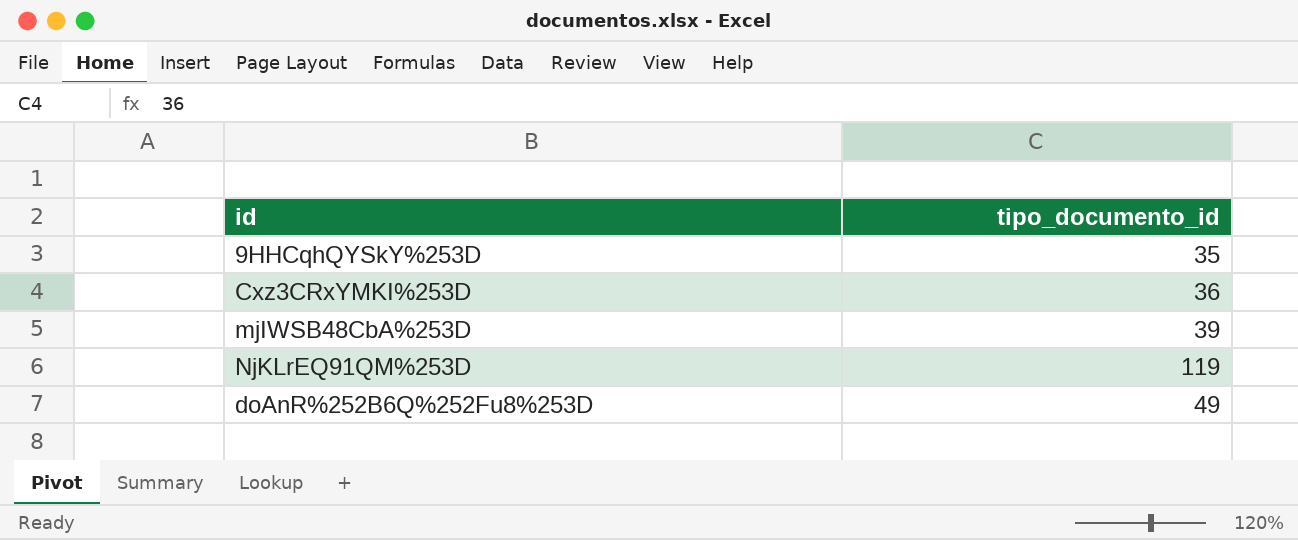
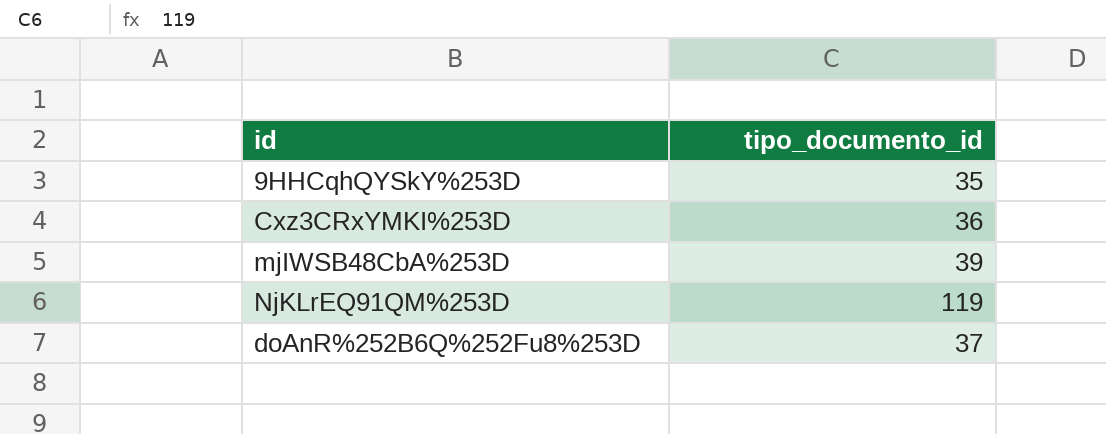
doAnR%252B6Q%252Fu8%253D | tipo_documento_id: 49 -> 37

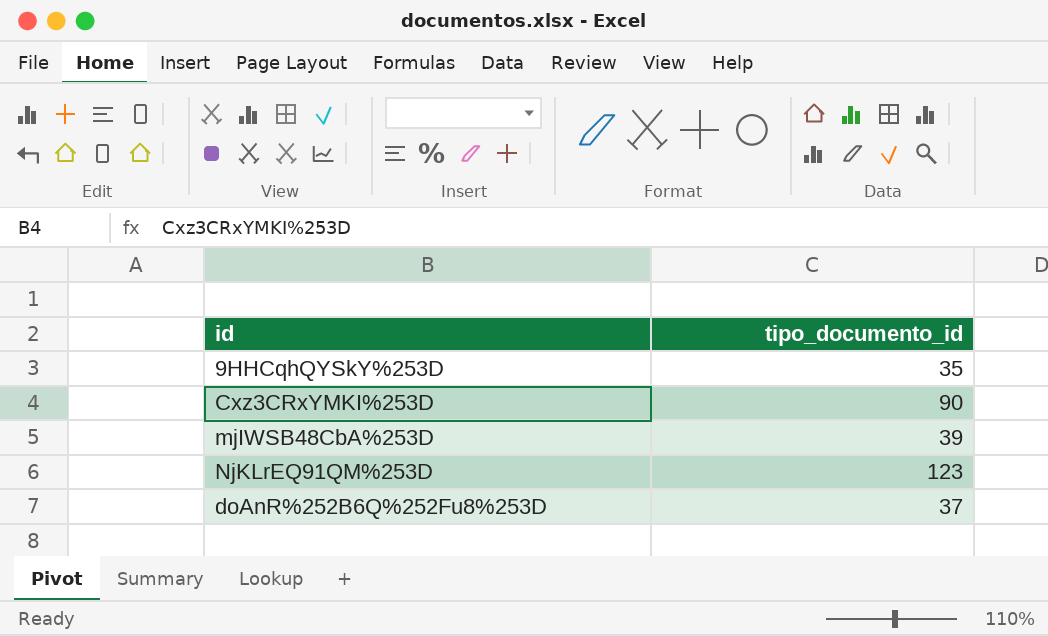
Cxz3CRxYMKI%253D | tipo_documento_id: 36 -> 90
NjKLrEQ91QM%253D | tipo_documento_id: 119 -> 123

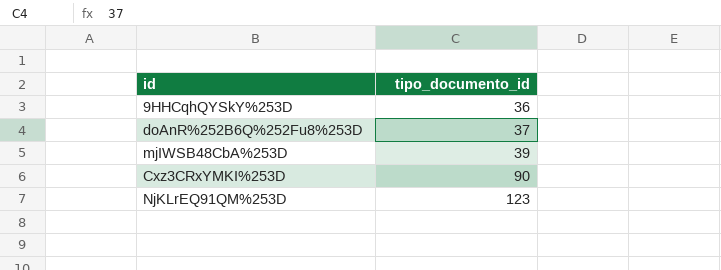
row order: none -> tipo_documento_id ascending
9HHCqhQYSkY%253D | tipo_documento_id: 35 -> 36

